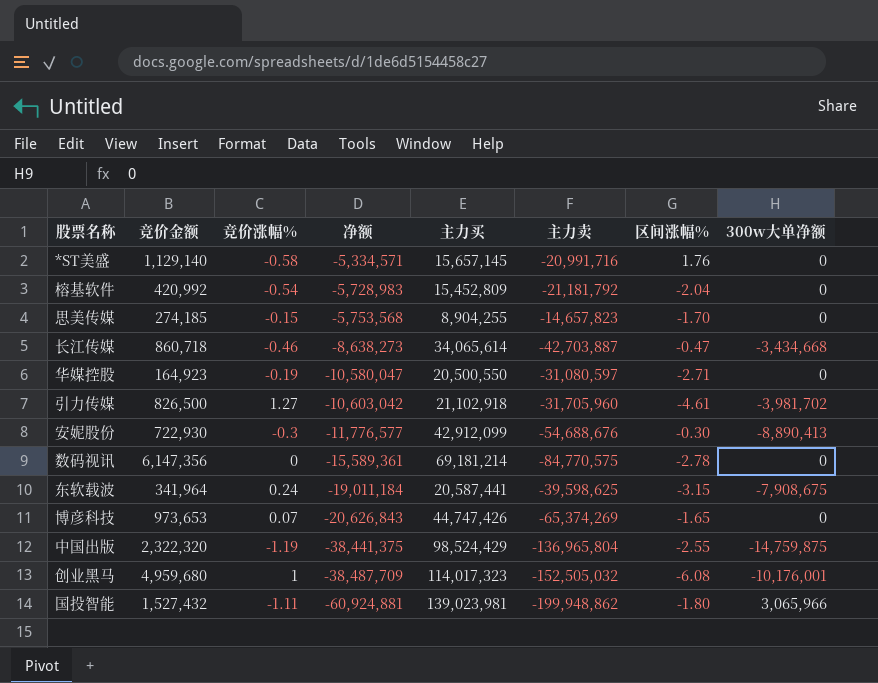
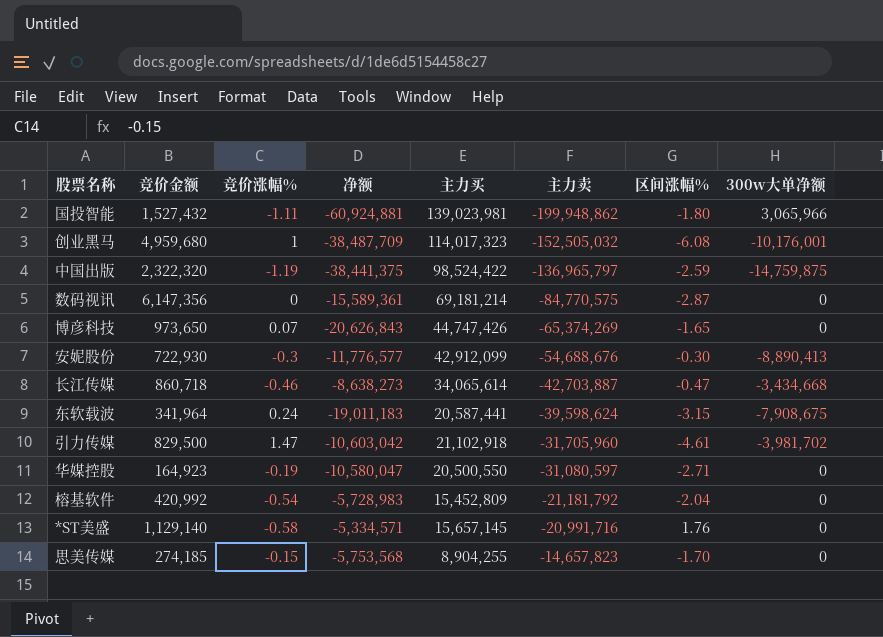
row order: 净额 descending -> 主力卖 ascending
中国出版 | 主力买: 98,524,429 -> 98,524,422
中国出版 | 主力卖: -136,965,804 -> -136,965,797
中国出版 | 区间涨幅%: -2.55 -> -2.59
数码视讯 | 区间涨幅%: -2.78 -> -2.87
博彦科技 | 竞价金额: 973,653 -> 973,650
东软载波 | 净额: -19,011,184 -> -19,011,183
东软载波 | 主力卖: -39,598,625 -> -39,598,624
引力传媒 | 竞价金额: 826,500 -> 829,500
引力传媒 | 竞价涨幅%: 1.27 -> 1.47

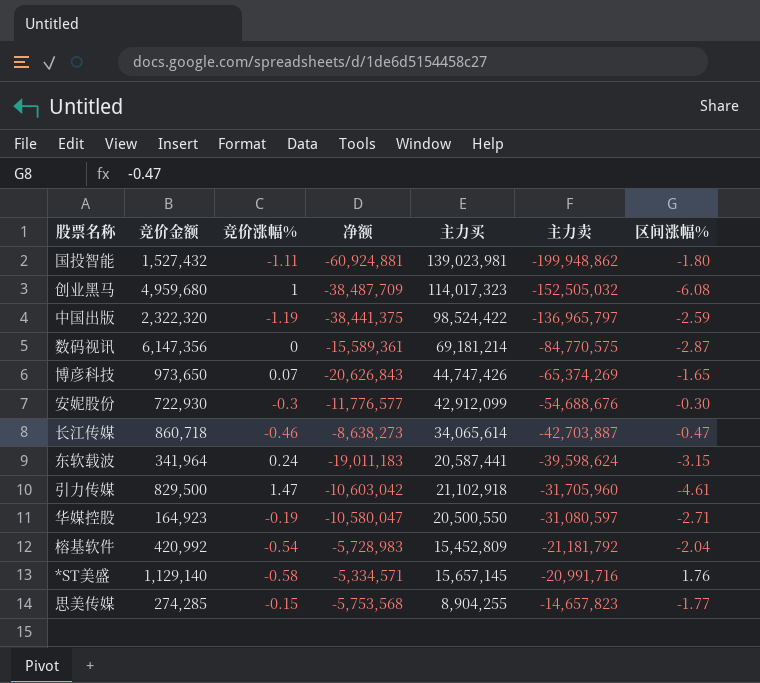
column 300w大单净额 | position: 8 -> none
思美传媒 | 竞价金额: 274,185 -> 274,285
思美传媒 | 区间涨幅%: -1.70 -> -1.77

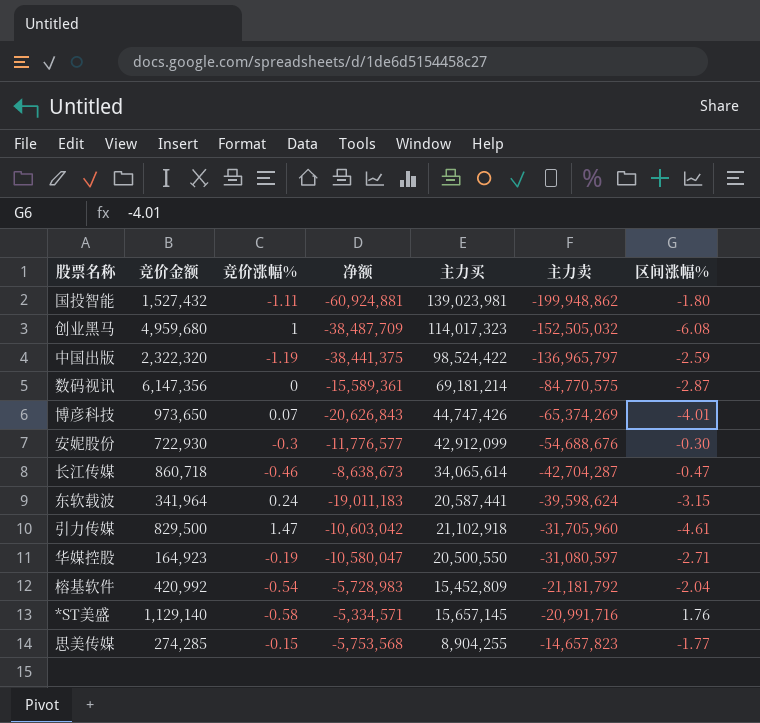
博彦科技 | 区间涨幅%: -1.65 -> -4.01
长江传媒 | 净额: -8,638,273 -> -8,638,673
长江传媒 | 主力卖: -42,703,887 -> -42,704,287

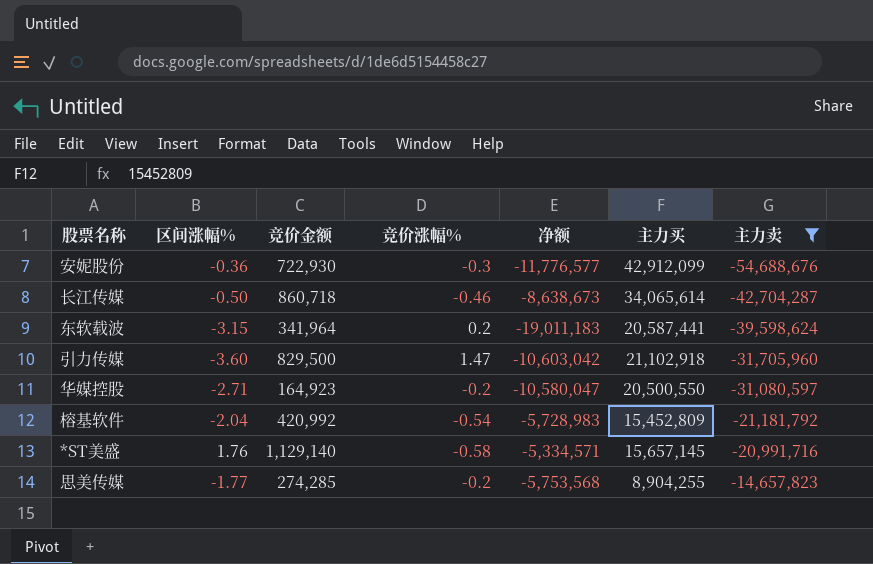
filter: none -> 主力卖 >= -54,688,676
column 区间涨幅% | position: 7 -> 2
安妮股份 | 区间涨幅%: -0.30 -> -0.36
长江传媒 | 区间涨幅%: -0.47 -> -0.50
东软载波 | 竞价涨幅%: 0.24 -> 0.2
引力传媒 | 区间涨幅%: -4.61 -> -3.60
华媒控股 | 竞价涨幅%: -0.19 -> -0.2
思美传媒 | 竞价涨幅%: -0.15 -> -0.2

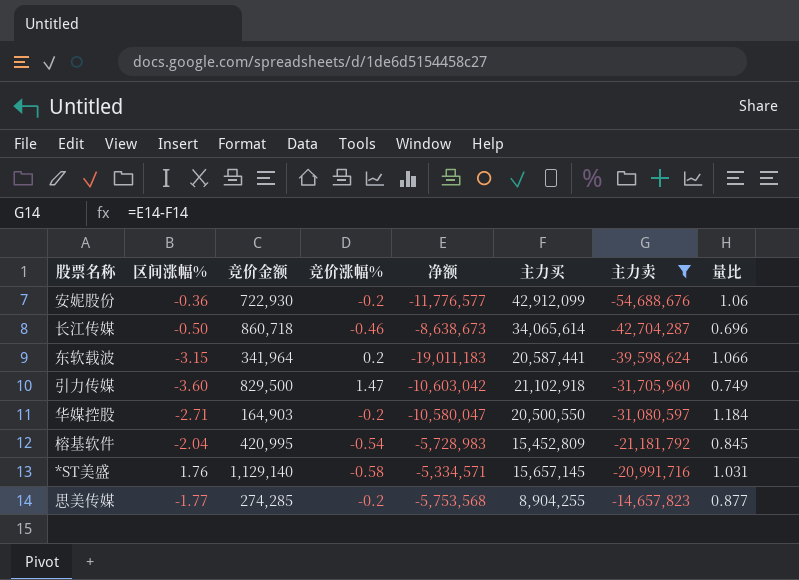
column 量比 | position: none -> 8
安妮股份 | 竞价涨幅%: -0.3 -> -0.2
华媒控股 | 竞价金额: 164,923 -> 164,903
榕基软件 | 竞价金额: 420,992 -> 420,995

